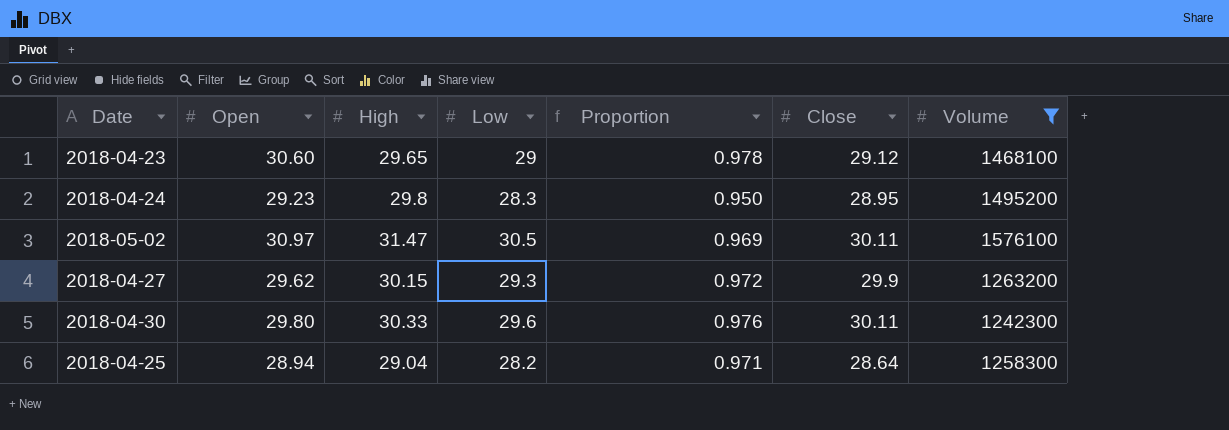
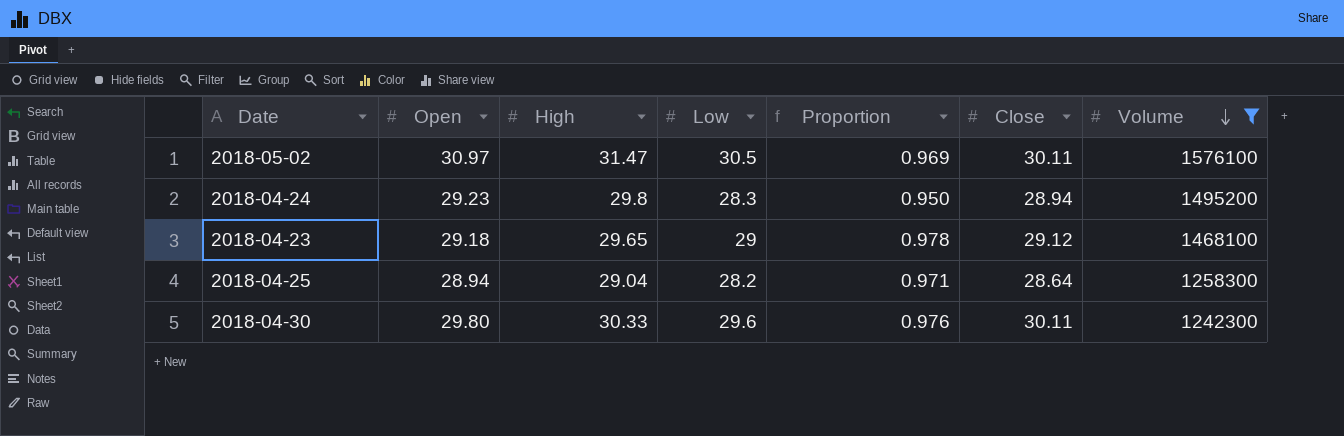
row order: none -> Volume descending
row 2018-04-27: 29.62 | 30.15 | 29.3 | 0.972 | 29.9 | 1263200 -> none
2018-04-24 | Close: 28.95 -> 28.94
2018-04-23 | Open: 30.60 -> 29.18

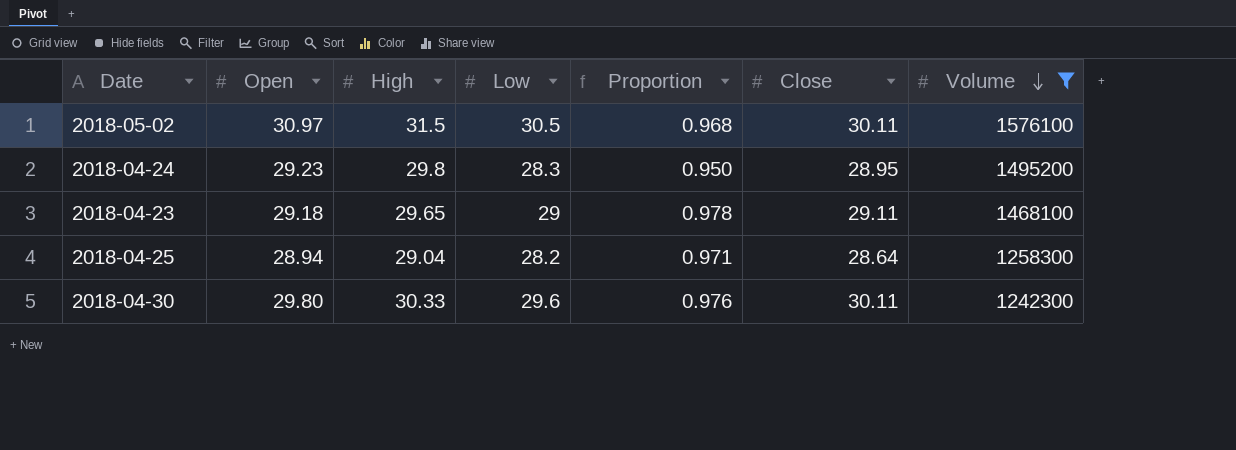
2018-05-02 | High: 31.47 -> 31.5
2018-05-02 | Proportion: 0.969 -> 0.968
2018-04-24 | Close: 28.94 -> 28.95
2018-04-23 | Close: 29.12 -> 29.11

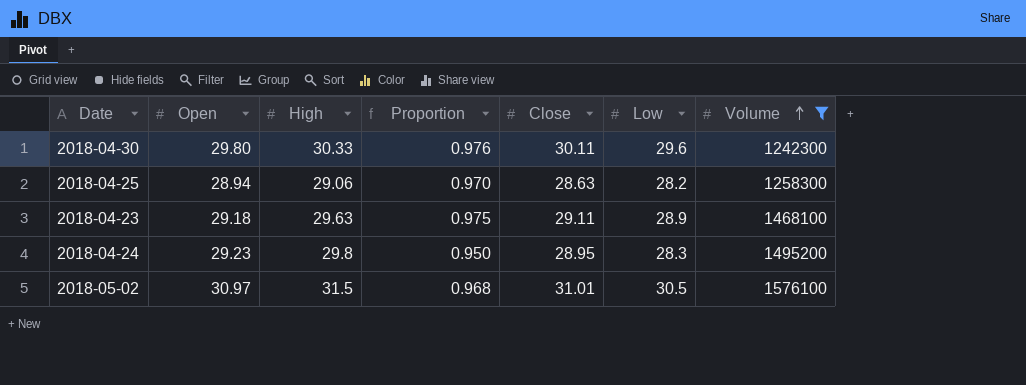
row order: Volume descending -> Volume ascending
column Low | position: 4 -> 6
2018-04-25 | High: 29.04 -> 29.06
2018-04-25 | Proportion: 0.971 -> 0.970
2018-04-25 | Close: 28.64 -> 28.63
2018-04-23 | High: 29.65 -> 29.63
2018-04-23 | Proportion: 0.978 -> 0.975
2018-04-23 | Low: 29 -> 28.9
2018-05-02 | Close: 30.11 -> 31.01

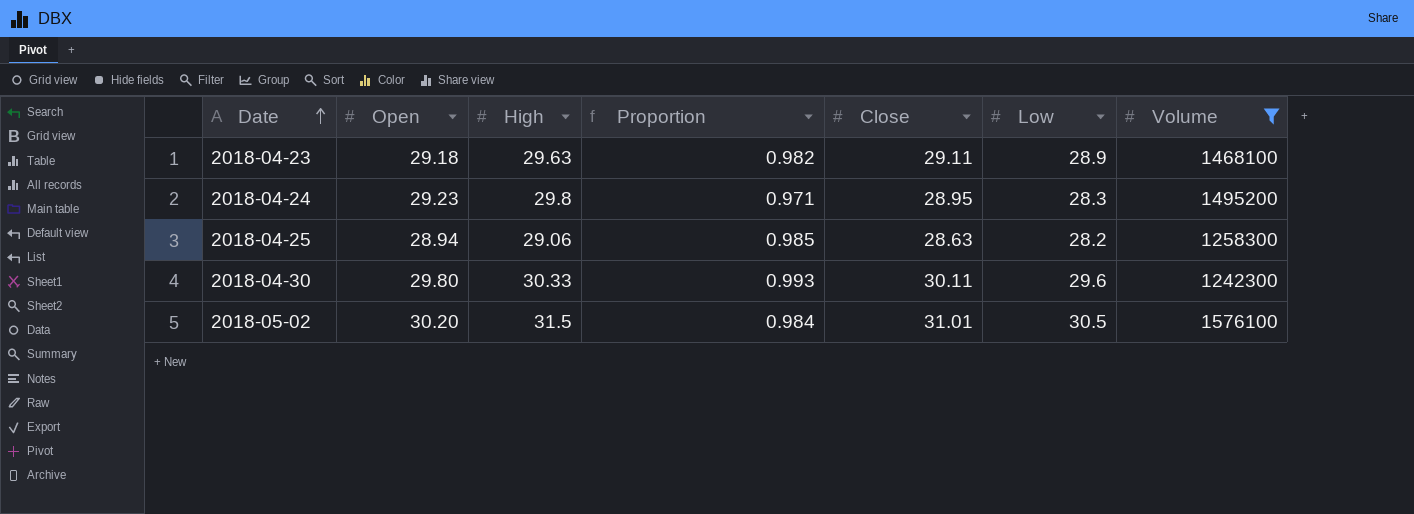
row order: Volume ascending -> Date ascending
column Proportion | formula: [Low] / [High] -> [Close] / [High]
2018-05-02 | Open: 30.97 -> 30.20

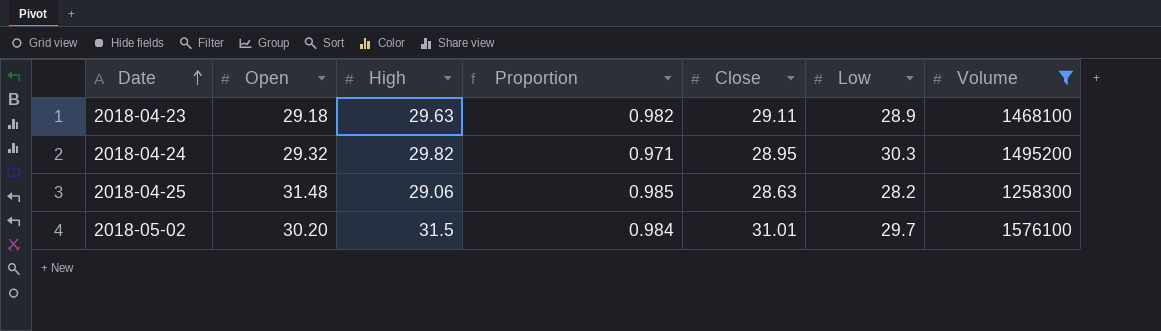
row 2018-04-30: 29.80 | 30.33 | 0.993 | 30.11 | 29.6 | 1242300 -> none
2018-04-24 | Open: 29.23 -> 29.32
2018-04-24 | High: 29.8 -> 29.82
2018-04-24 | Low: 28.3 -> 30.3
2018-04-25 | Open: 28.94 -> 31.48
2018-05-02 | Low: 30.5 -> 29.7

